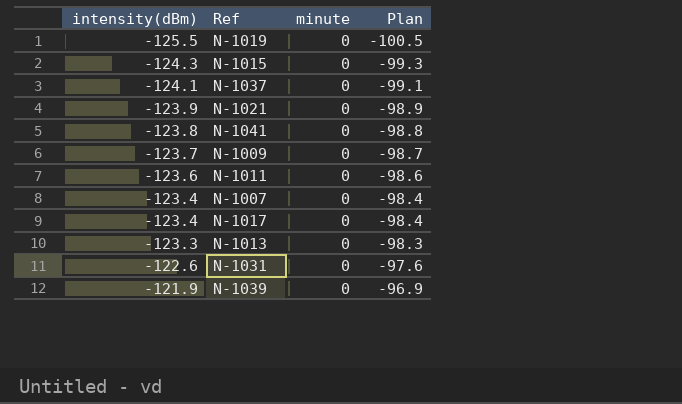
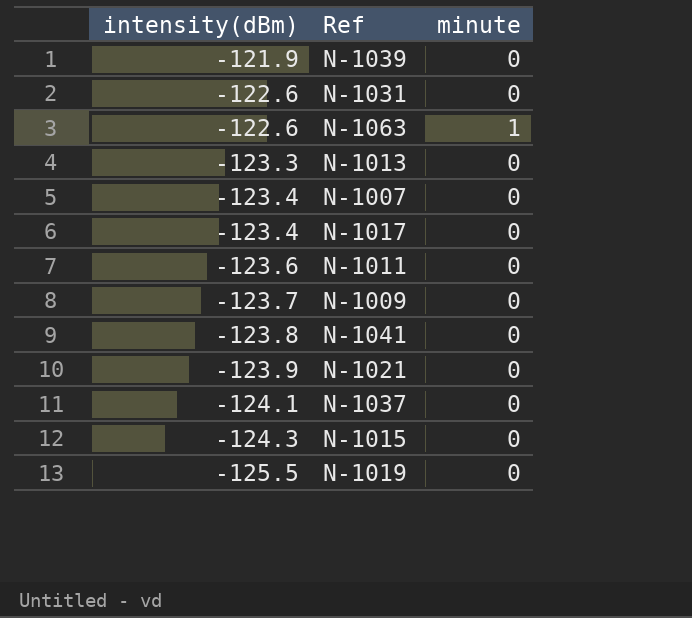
row order: intensity(dBm) ascending -> intensity(dBm) descending
column Plan | formula: [intensity(dBm)] + 25 -> none
row N-1063: none -> -122.6 | 1

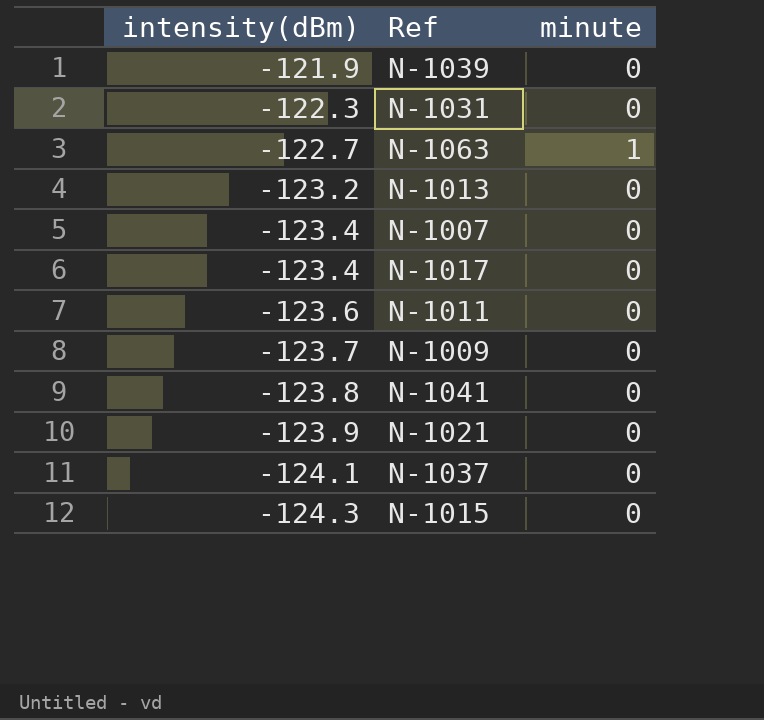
row N-1019: -125.5 | 0 -> none
N-1031 | intensity(dBm): -122.6 -> -122.3
N-1063 | intensity(dBm): -122.6 -> -122.7
N-1013 | intensity(dBm): -123.3 -> -123.2

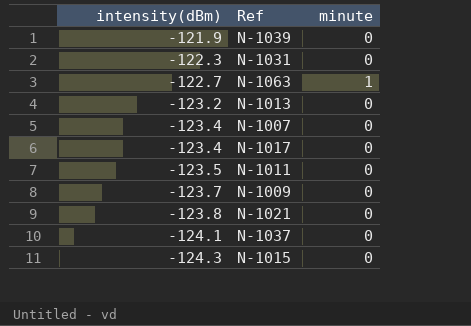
row N-1041: -123.8 | 0 -> none
N-1011 | intensity(dBm): -123.6 -> -123.5
N-1021 | intensity(dBm): -123.9 -> -123.8

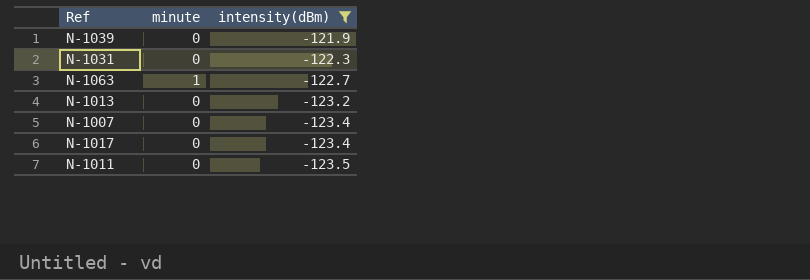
filter: none -> intensity(dBm) >= -123.5
column intensity(dBm) | position: 1 -> 3

